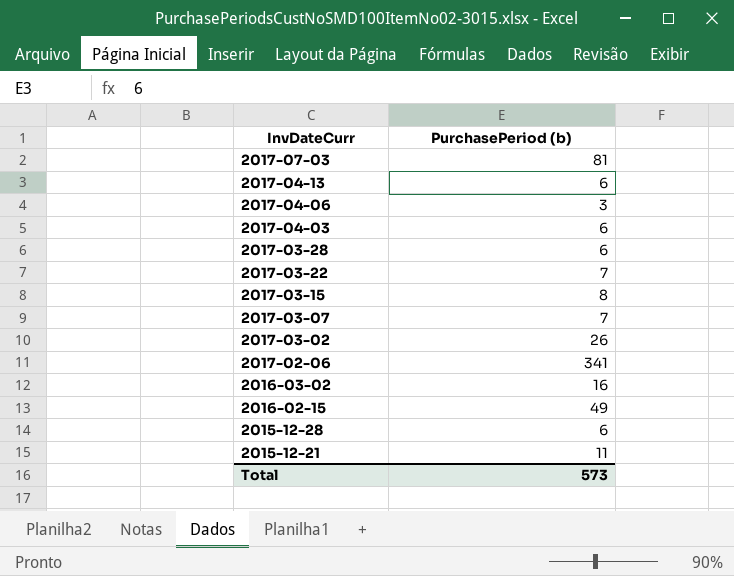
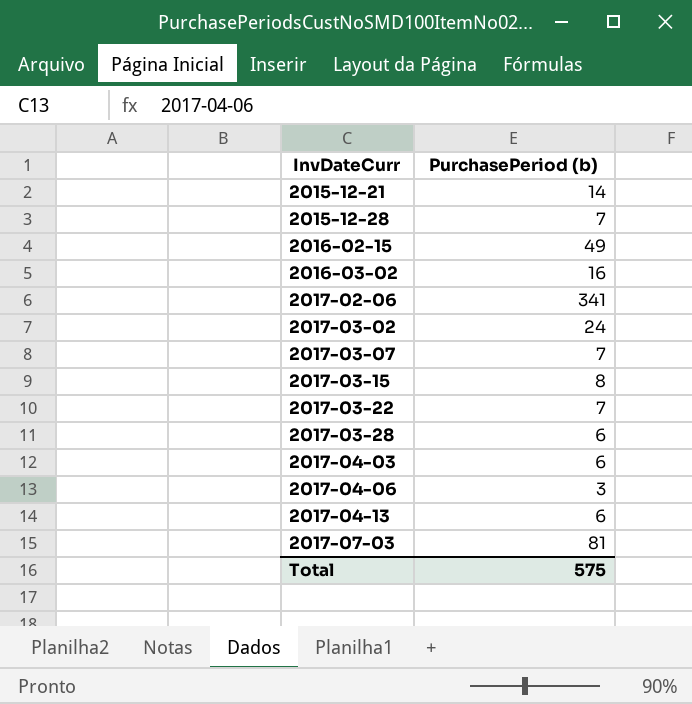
row order: InvDateCurr descending -> InvDateCurr ascending
2015-12-21 | PurchasePeriod (b): 11 -> 14
2015-12-28 | PurchasePeriod (b): 6 -> 7
2017-03-02 | PurchasePeriod (b): 26 -> 24
Total | PurchasePeriod (b): 573 -> 575

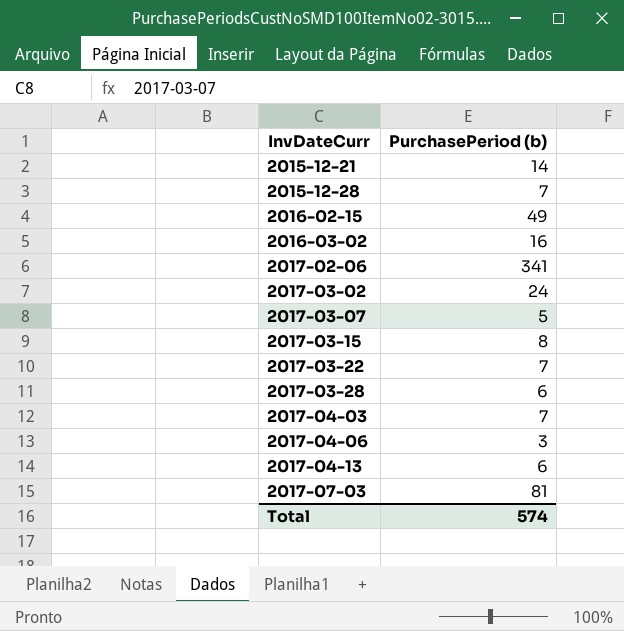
2017-03-07 | PurchasePeriod (b): 7 -> 5
2017-04-03 | PurchasePeriod (b): 6 -> 7
Total | PurchasePeriod (b): 575 -> 574

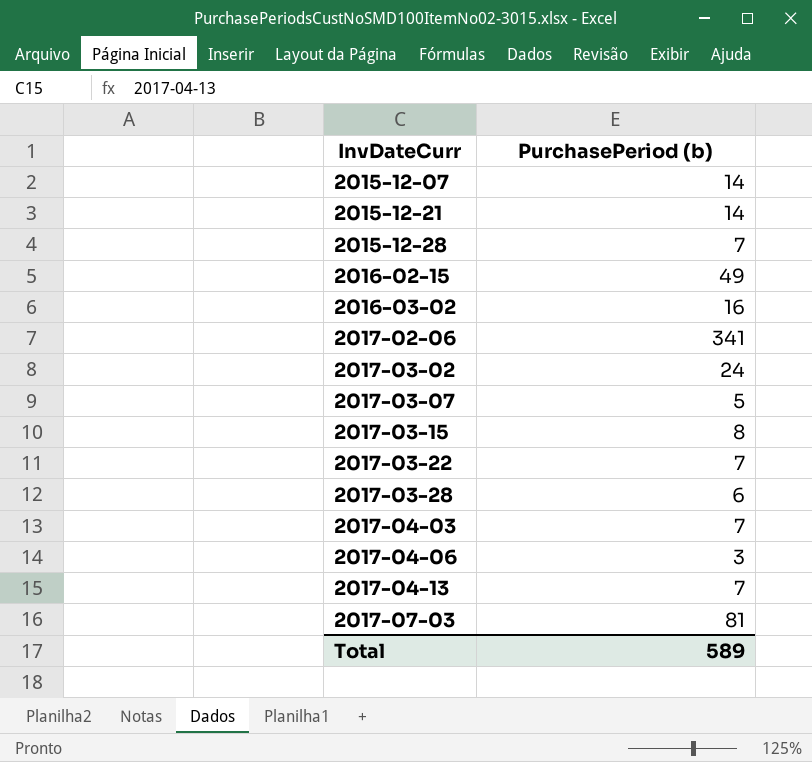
row 2015-12-07: none -> 14
2017-04-13 | PurchasePeriod (b): 6 -> 7
Total | PurchasePeriod (b): 574 -> 589

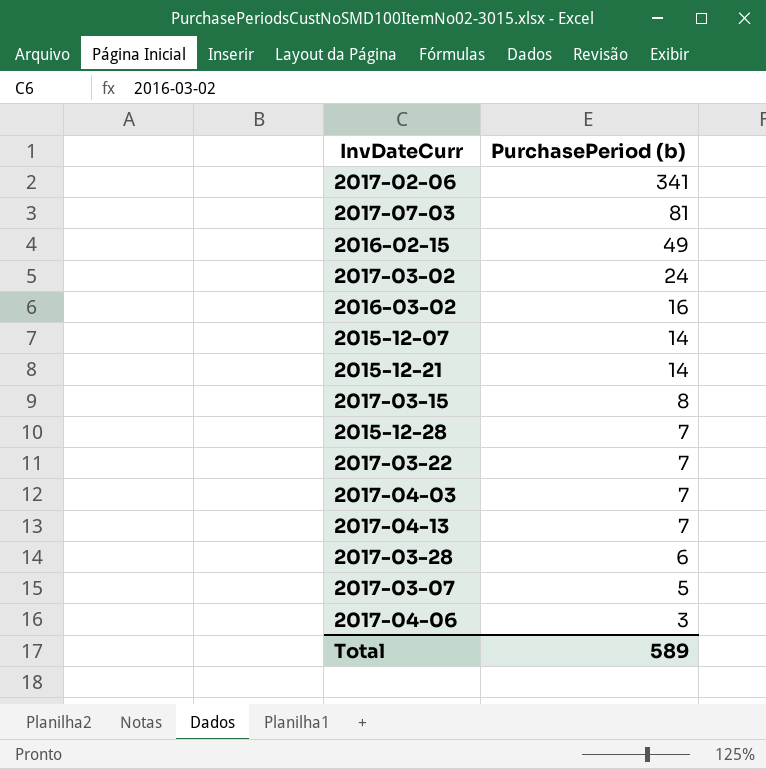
row order: InvDateCurr ascending -> PurchasePeriod (b) descending

